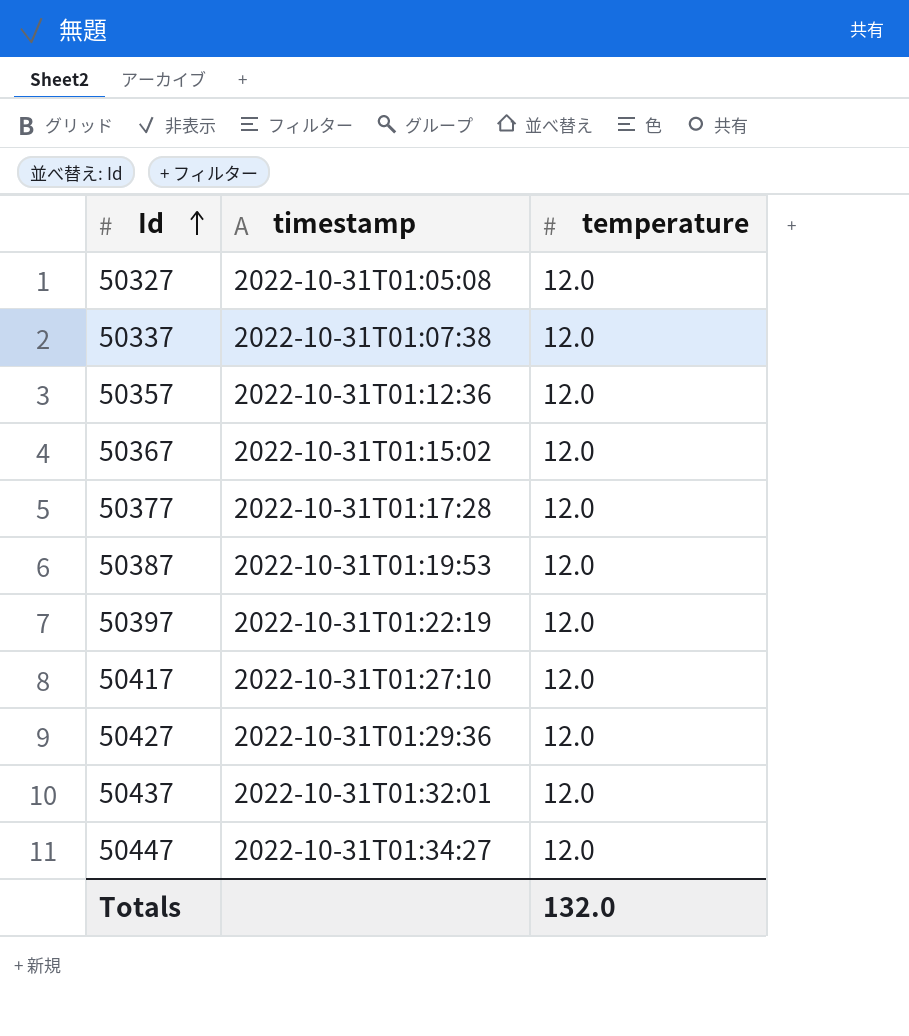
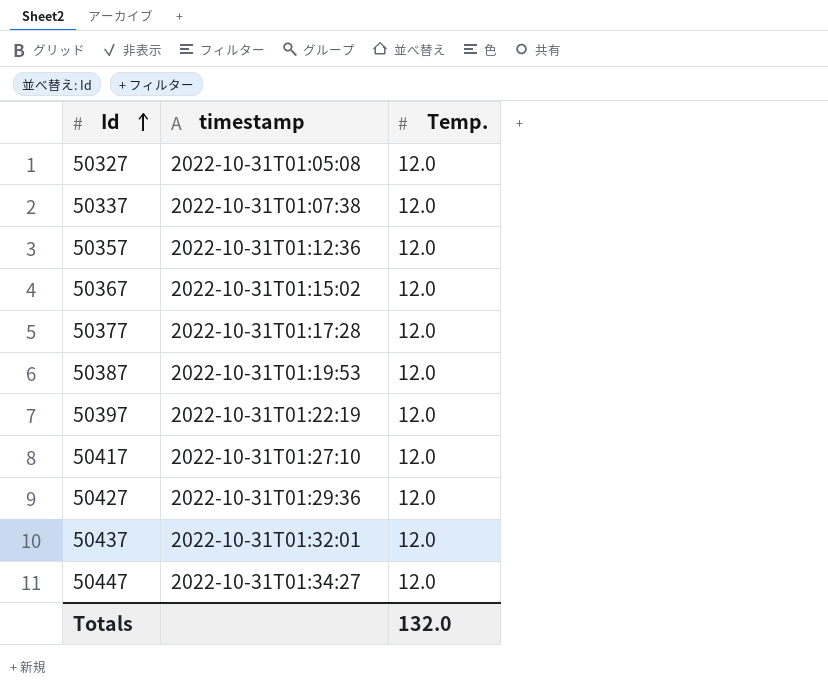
column name: temperature -> Temp.

